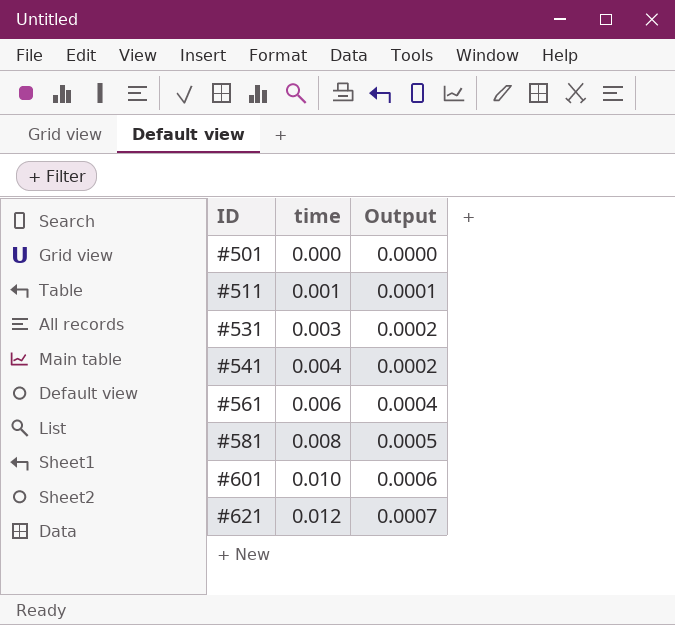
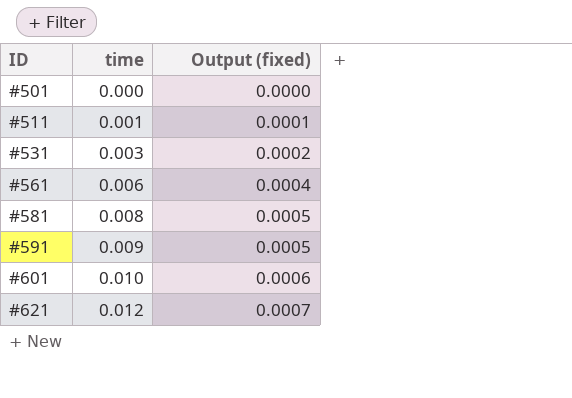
column name: Output -> Output (fixed)
row #541: 0.004 | 0.0002 -> none
row #591: none -> 0.009 | 0.0005

